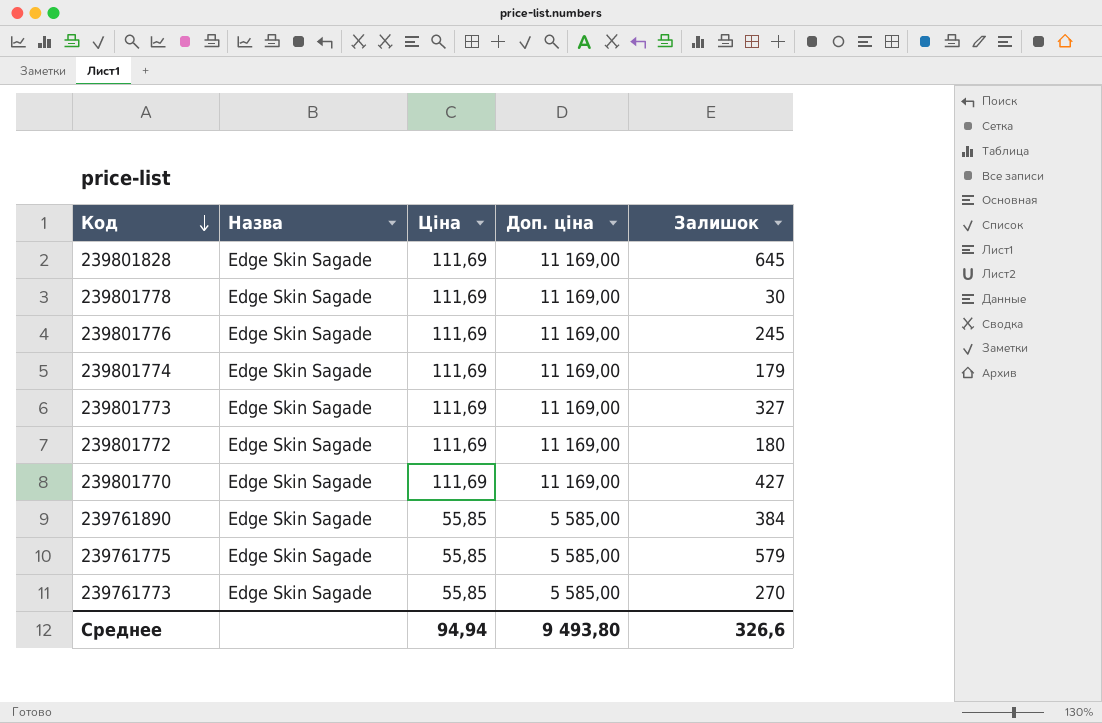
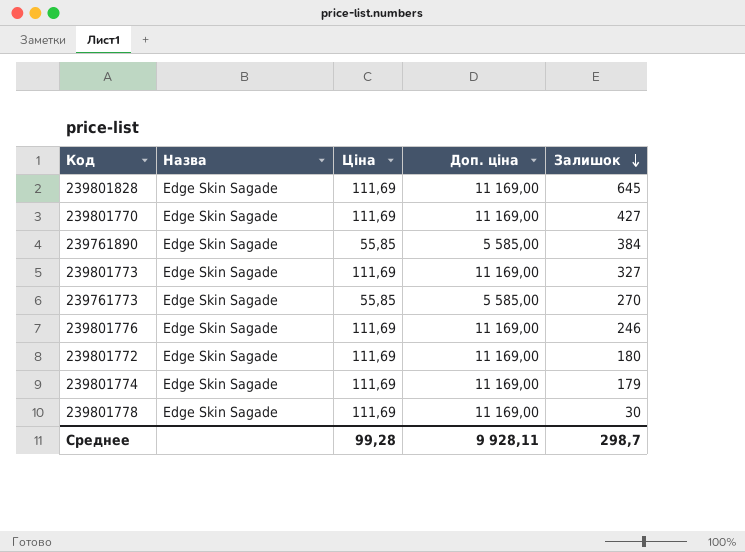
row order: Код descending -> Залишок descending
row 239761775: Edge Skin Sagade | 55,85 | 5 585,00 | 579 -> none
239801776 | Залишок: 245 -> 246
Среднее | Ціна: 94,94 -> 99,28
Среднее | Доп. ціна: 9 493,80 -> 9 928,11
Среднее | Залишок: 326,6 -> 298,7

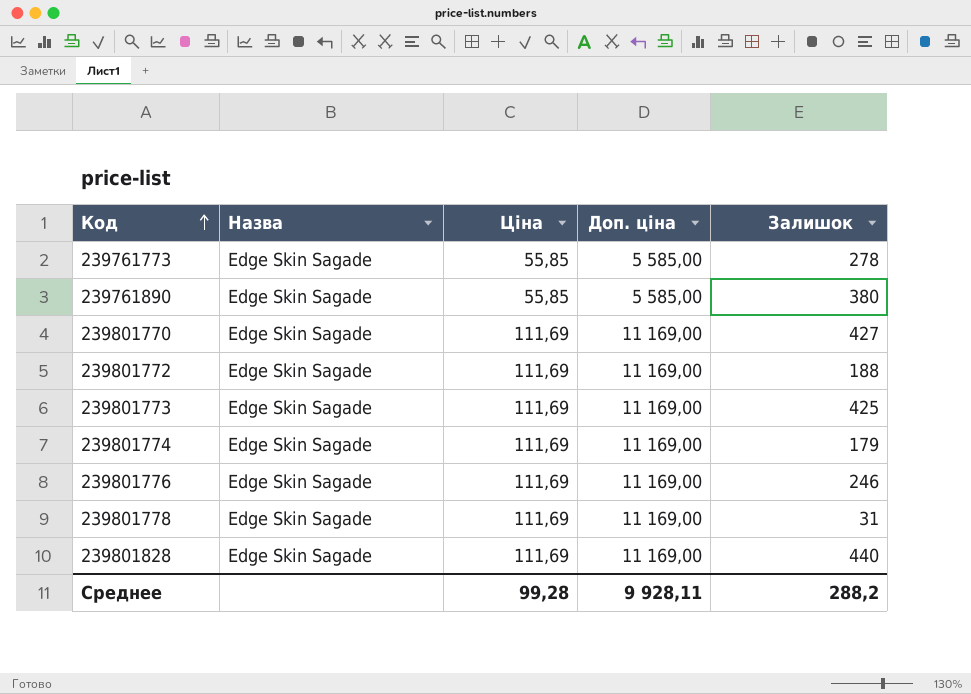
row order: Залишок descending -> Код ascending
239761773 | Залишок: 270 -> 278
239761890 | Залишок: 384 -> 380
239801772 | Залишок: 180 -> 188
239801773 | Залишок: 327 -> 425
239801778 | Залишок: 30 -> 31
239801828 | Залишок: 645 -> 440
Среднее | Залишок: 298,7 -> 288,2

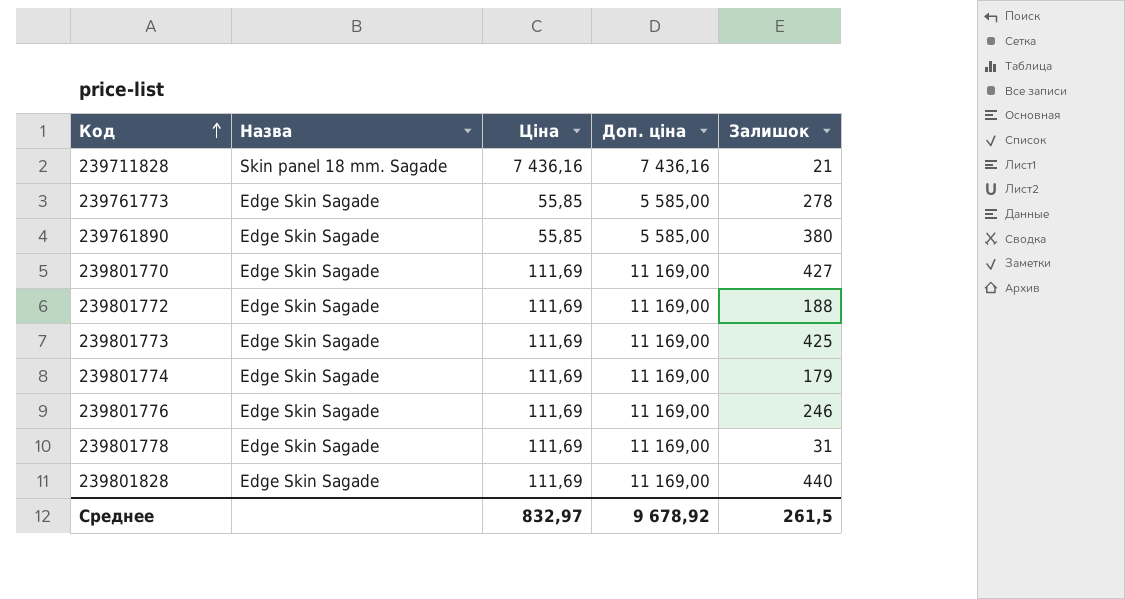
row 239711828: none -> Skin panel 18 mm. Sagade | 7 436,16 | 7 436,16 | 21
Среднее | Ціна: 99,28 -> 832,97
Среднее | Доп. ціна: 9 928,11 -> 9 678,92
Среднее | Залишок: 288,2 -> 261,5

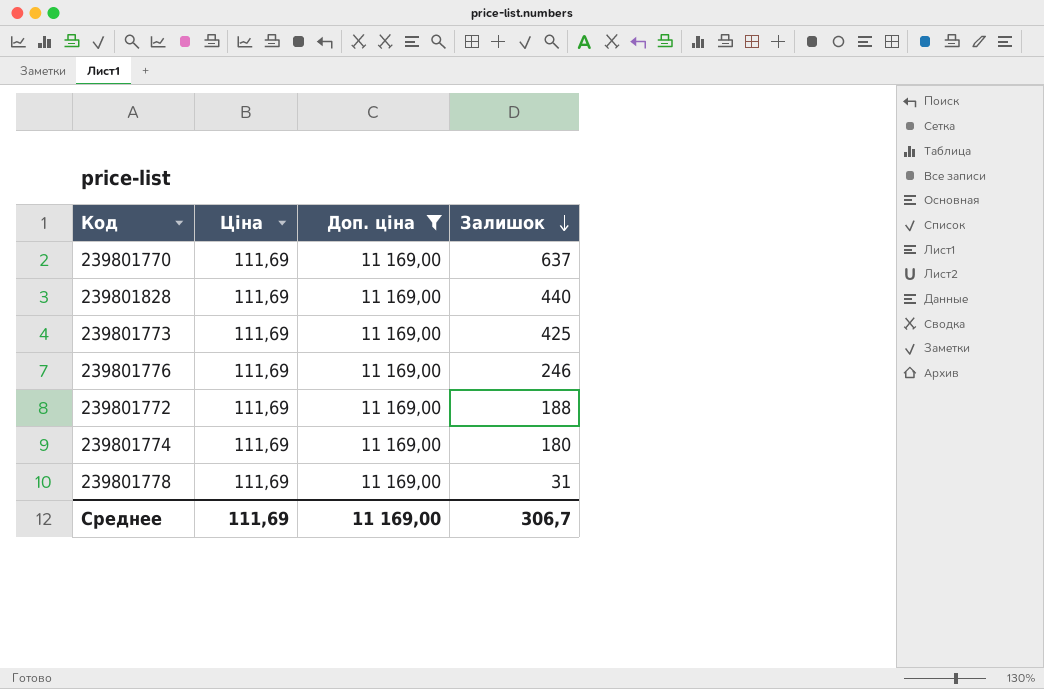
filter: none -> Доп. ціна = 11 169,00
row order: Код ascending -> Залишок descending
column Назва | position: 2 -> none
239801770 | Залишок: 427 -> 637
239801774 | Залишок: 179 -> 180
Среднее | Ціна: 832,97 -> 111,69
Среднее | Доп. ціна: 9 678,92 -> 11 169,00
Среднее | Залишок: 261,5 -> 306,7

